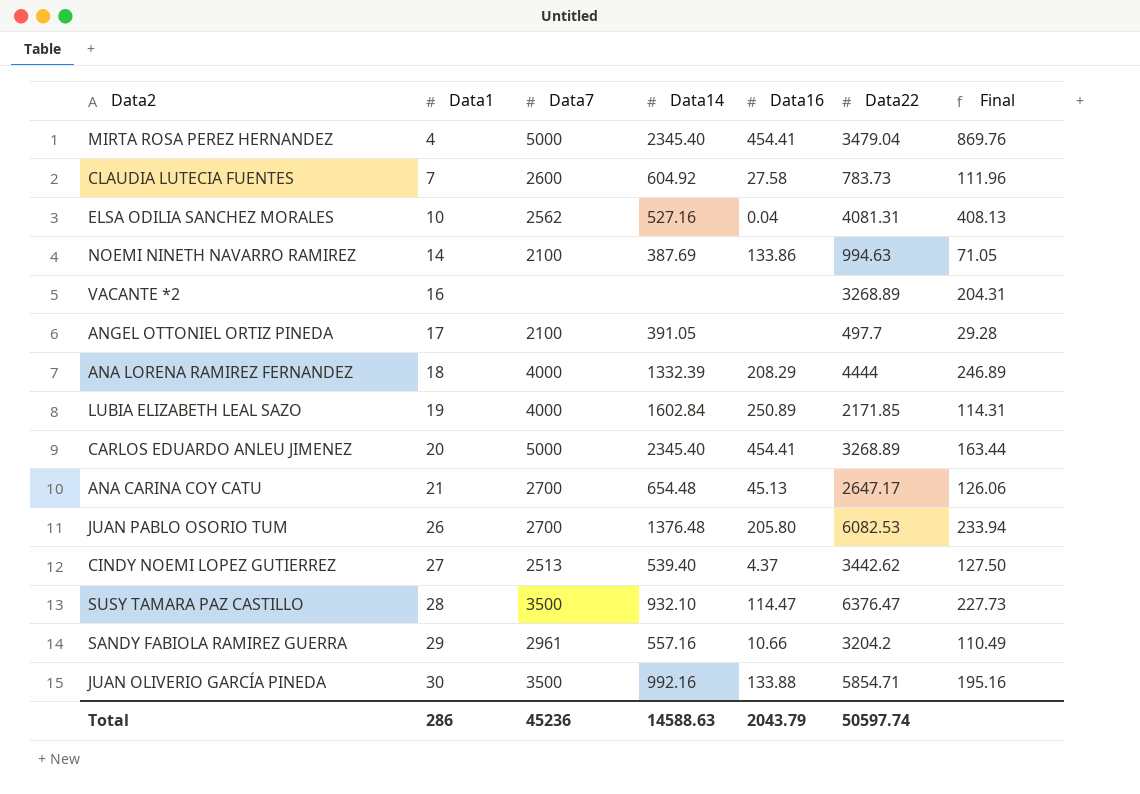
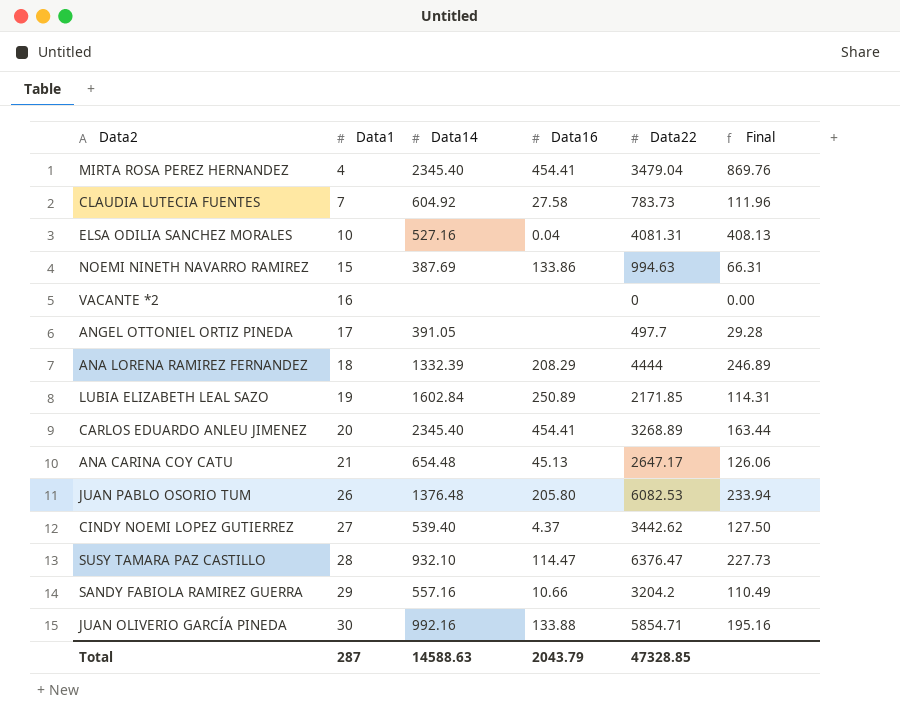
column Data7 | position: 3 -> none
NOEMI NINETH NAVARRO RAMIREZ | Data1: 14 -> 15
NOEMI NINETH NAVARRO RAMIREZ | Final: 71.05 -> 66.31
VACANTE *2 | Data22: 3268.89 -> 0
VACANTE *2 | Final: 204.31 -> 0.00
Total | Data1: 286 -> 287
Total | Data22: 50597.74 -> 47328.85

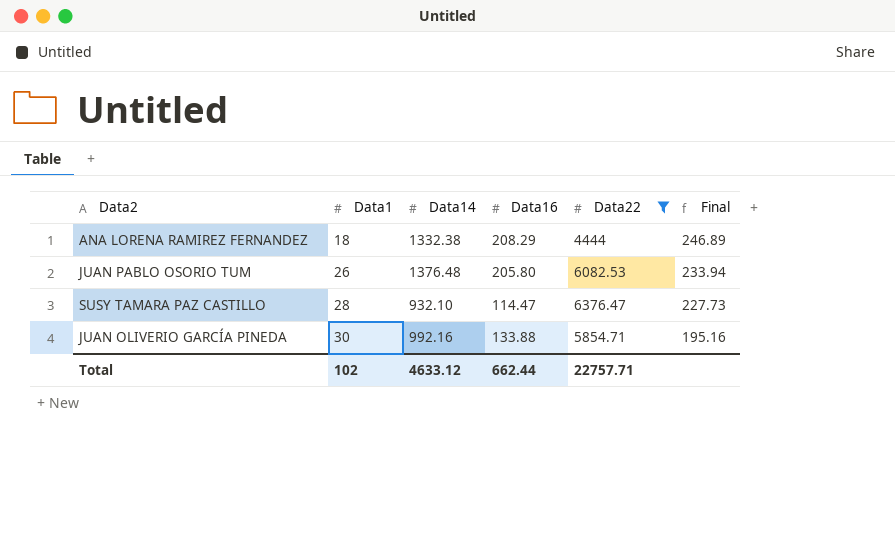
filter: none -> Data22 >= 4444
ANA LORENA RAMIREZ FERNANDEZ | Data14: 1332.39 -> 1332.38
Total | Data1: 287 -> 102
Total | Data14: 14588.63 -> 4633.12
Total | Data16: 2043.79 -> 662.44
Total | Data22: 47328.85 -> 22757.71

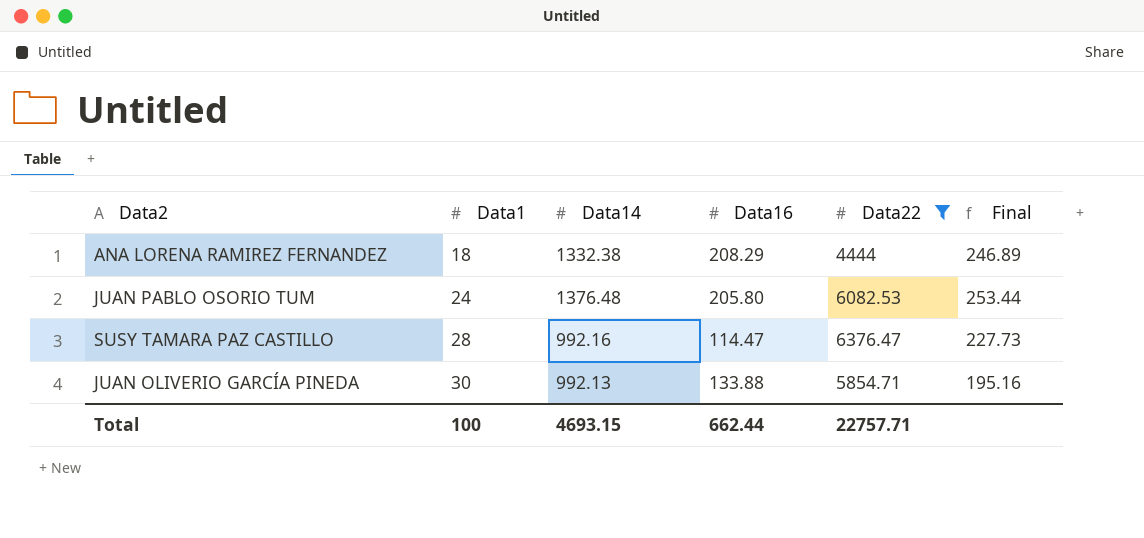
JUAN PABLO OSORIO TUM | Data1: 26 -> 24
JUAN PABLO OSORIO TUM | Final: 233.94 -> 253.44
SUSY TAMARA PAZ CASTILLO | Data14: 932.10 -> 992.16
JUAN OLIVERIO GARCÍA PINEDA | Data14: 992.16 -> 992.13
Total | Data1: 102 -> 100
Total | Data14: 4633.12 -> 4693.15

